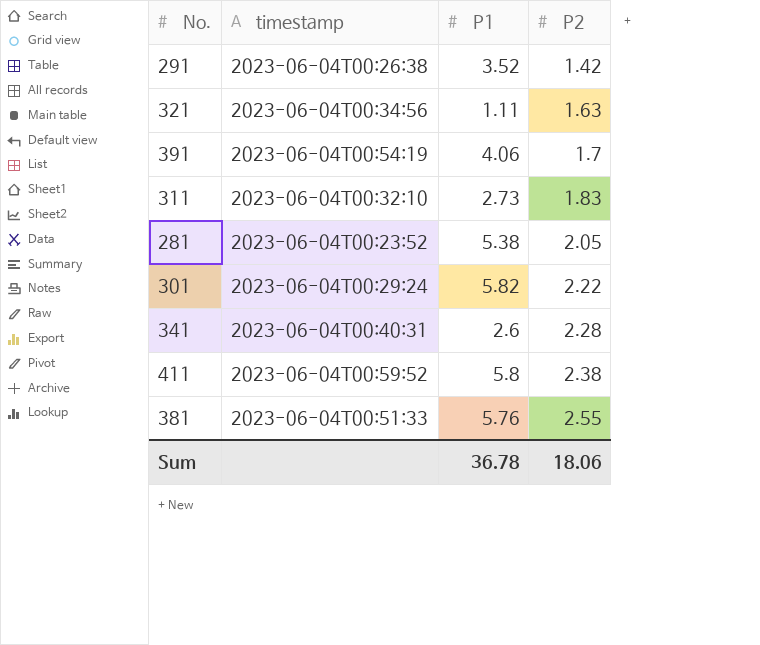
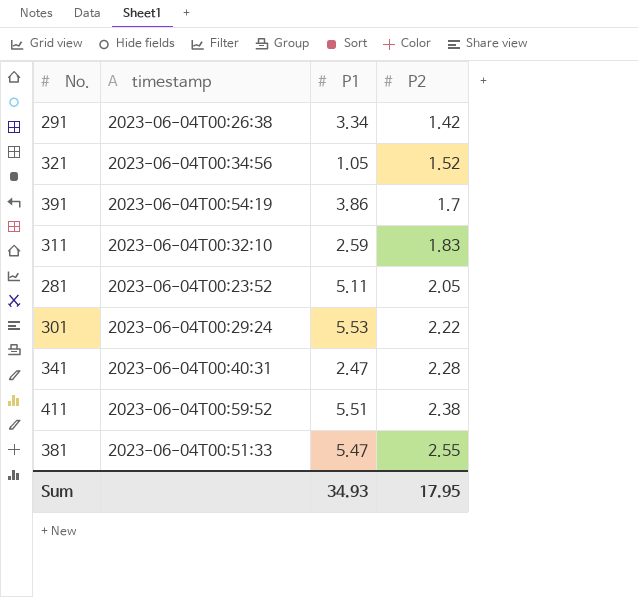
291 | P1: 3.52 -> 3.34
321 | P1: 1.11 -> 1.05
321 | P2: 1.63 -> 1.52
391 | P1: 4.06 -> 3.86
311 | P1: 2.73 -> 2.59
281 | P1: 5.38 -> 5.11
301 | P1: 5.82 -> 5.53
341 | P1: 2.6 -> 2.47
411 | P1: 5.8 -> 5.51
381 | P1: 5.76 -> 5.47
Sum | P1: 36.78 -> 34.93
Sum | P2: 18.06 -> 17.95

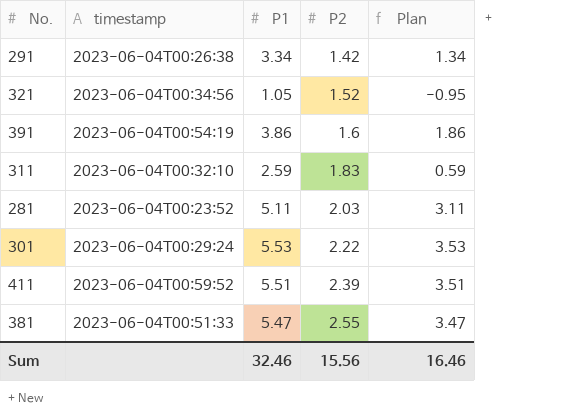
column Plan | formula: none -> [P1] - 2
row 341: 2023-06-04T00:40:31 | 2.47 | 2.28 -> none
391 | P2: 1.7 -> 1.6
281 | P2: 2.05 -> 2.03
411 | P2: 2.38 -> 2.39
Sum | P1: 34.93 -> 32.46
Sum | P2: 17.95 -> 15.56

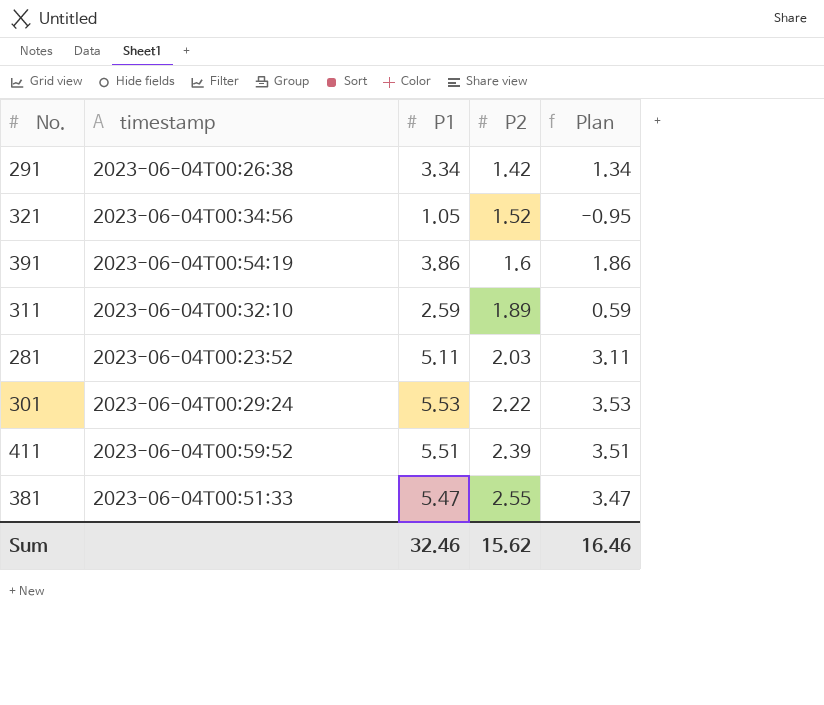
311 | P2: 1.83 -> 1.89
Sum | P2: 15.56 -> 15.62

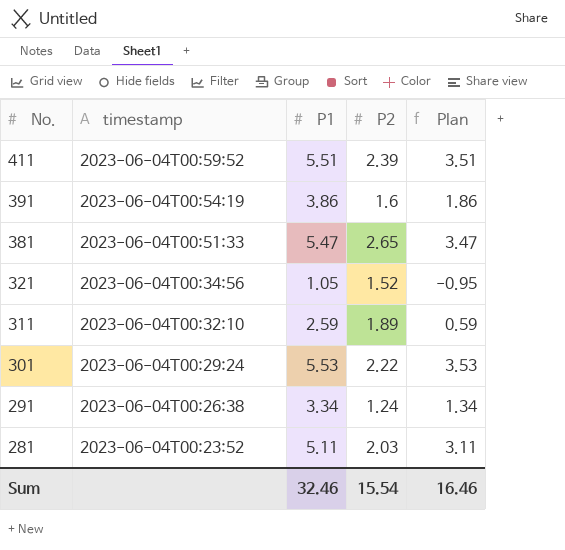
row order: P2 ascending -> No. descending
381 | P2: 2.55 -> 2.65
291 | P2: 1.42 -> 1.24
Sum | P2: 15.62 -> 15.54

